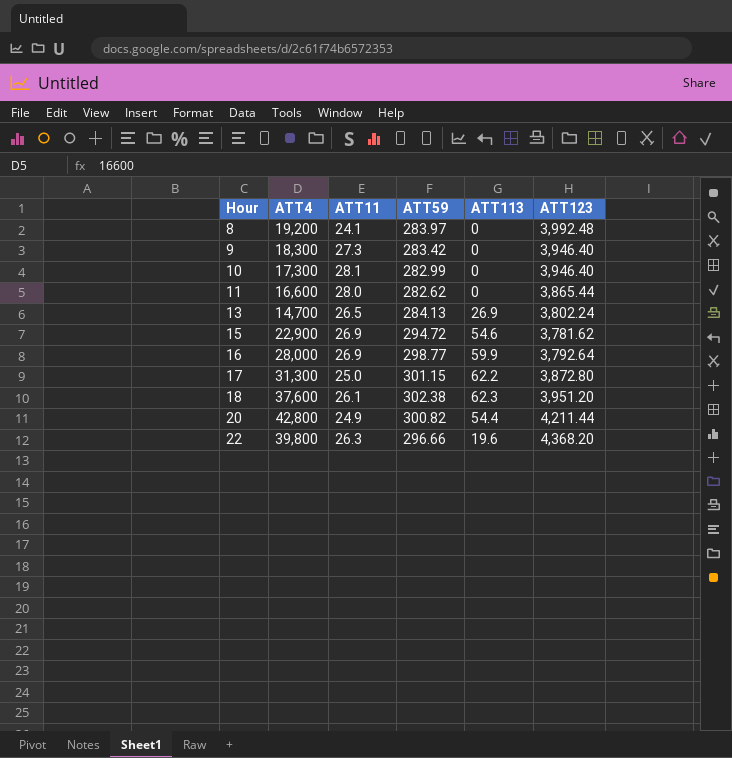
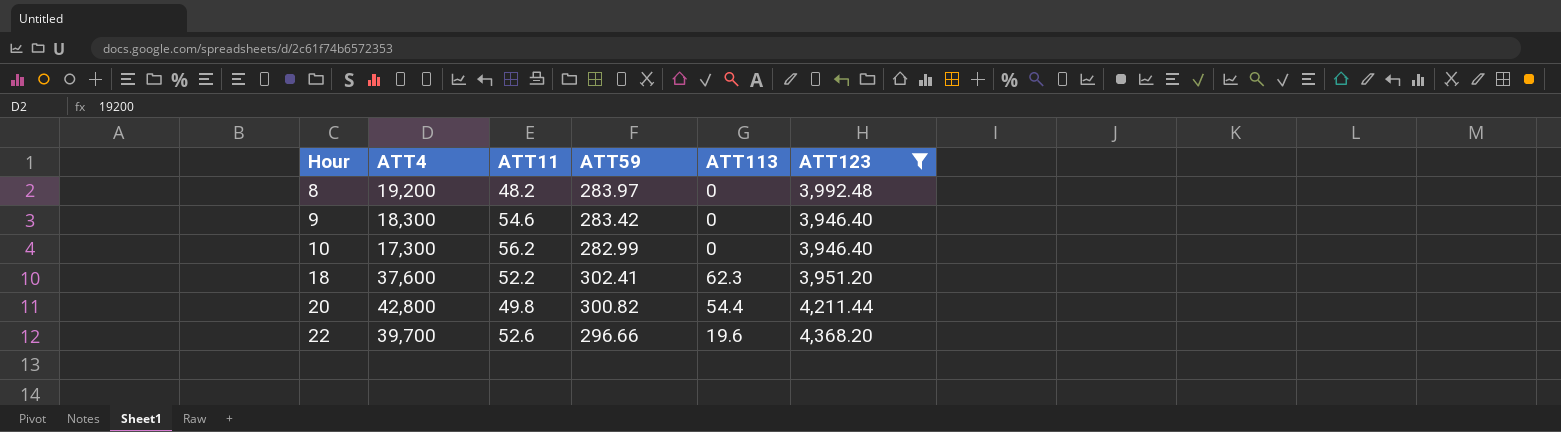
filter: none -> ATT123 >= 3,946.40
8 | ATT11: 24.1 -> 48.2
9 | ATT11: 27.3 -> 54.6
10 | ATT11: 28.1 -> 56.2
18 | ATT11: 26.1 -> 52.2
18 | ATT59: 302.38 -> 302.41
20 | ATT11: 24.9 -> 49.8
22 | ATT4: 39,800 -> 39,700
22 | ATT11: 26.3 -> 52.6

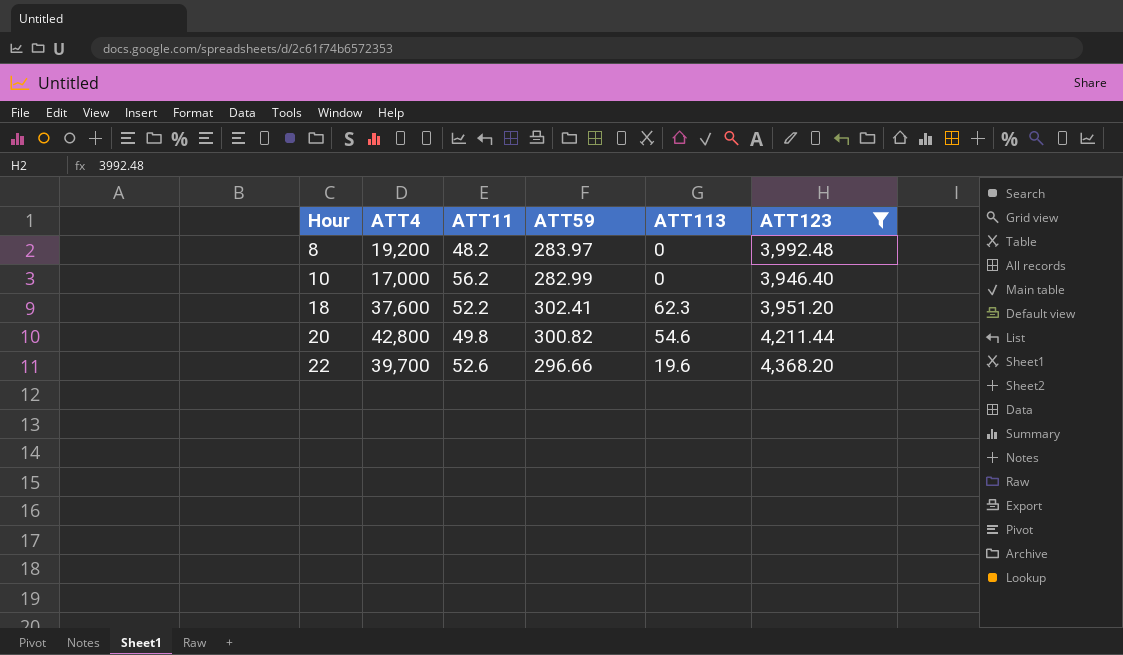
row 9: 18,300 | 54.6 | 283.42 | 0 | 3,946.40 -> none
10 | ATT4: 17,300 -> 17,000
20 | ATT113: 54.4 -> 54.6

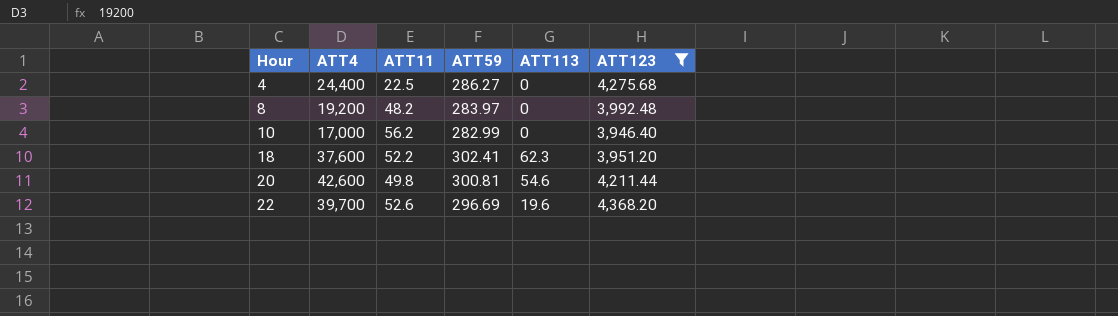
row 4: none -> 24,400 | 22.5 | 286.27 | 0 | 4,275.68
20 | ATT4: 42,800 -> 42,600
20 | ATT59: 300.82 -> 300.81
22 | ATT59: 296.66 -> 296.69

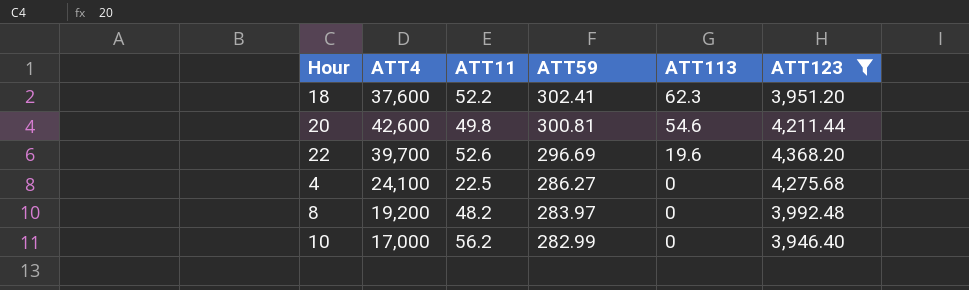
row order: Hour ascending -> ATT59 descending
4 | ATT4: 24,400 -> 24,100

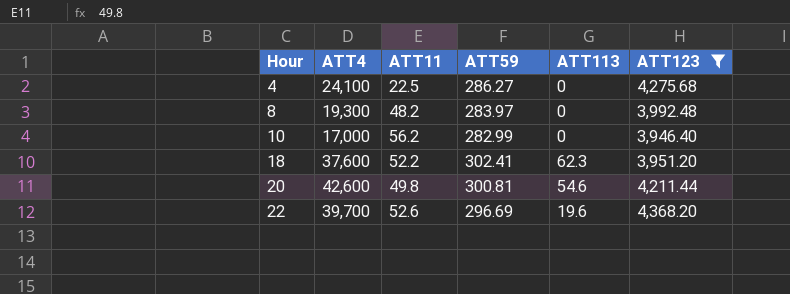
row order: ATT59 descending -> Hour ascending
8 | ATT4: 19,200 -> 19,300

